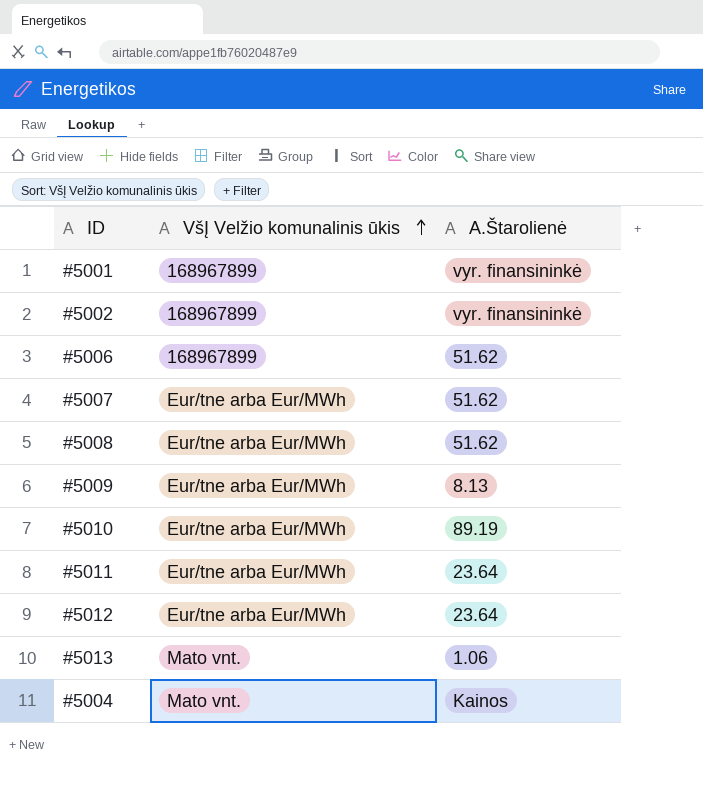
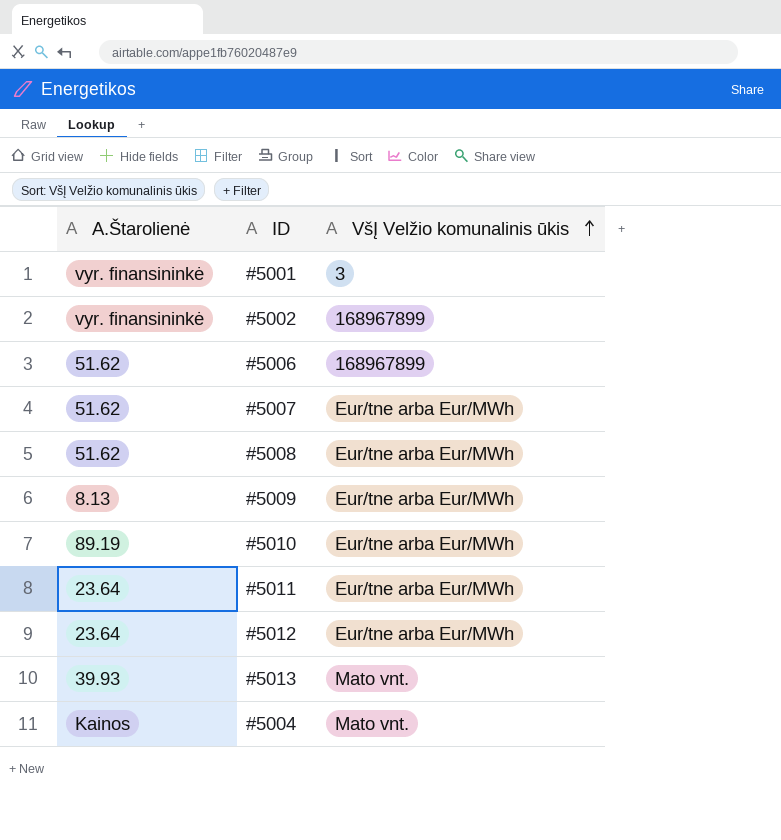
column A.Štarolienė | position: 3 -> 1
#5001 | VšĮ Velžio komunalinis ūkis: 168967899 -> 3
#5013 | A.Štarolienė: 1.06 -> 39.93

